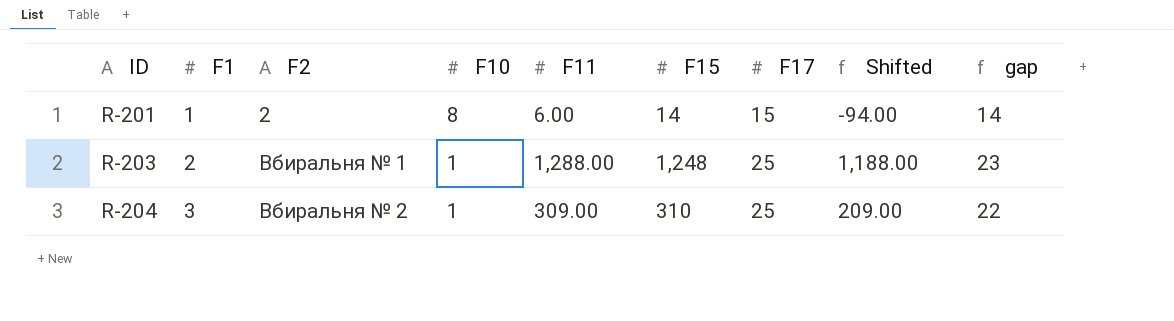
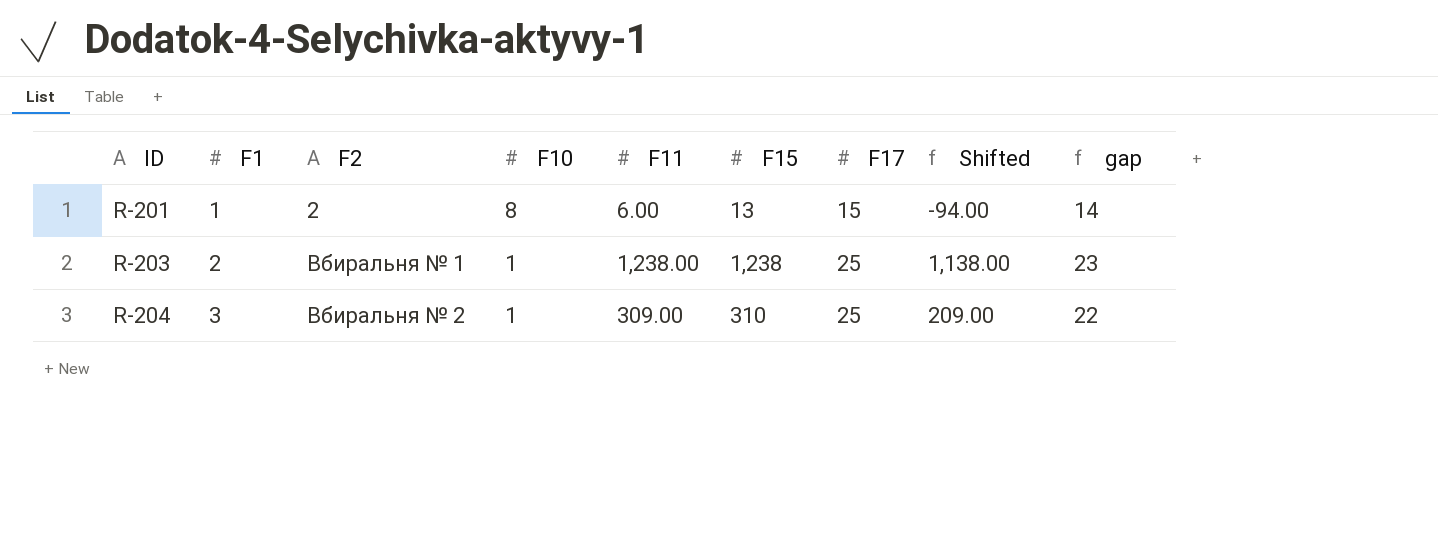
R-201 | F15: 14 -> 13
R-203 | F11: 1,288.00 -> 1,238.00
R-203 | F15: 1,248 -> 1,238
R-203 | Shifted: 1,188.00 -> 1,138.00

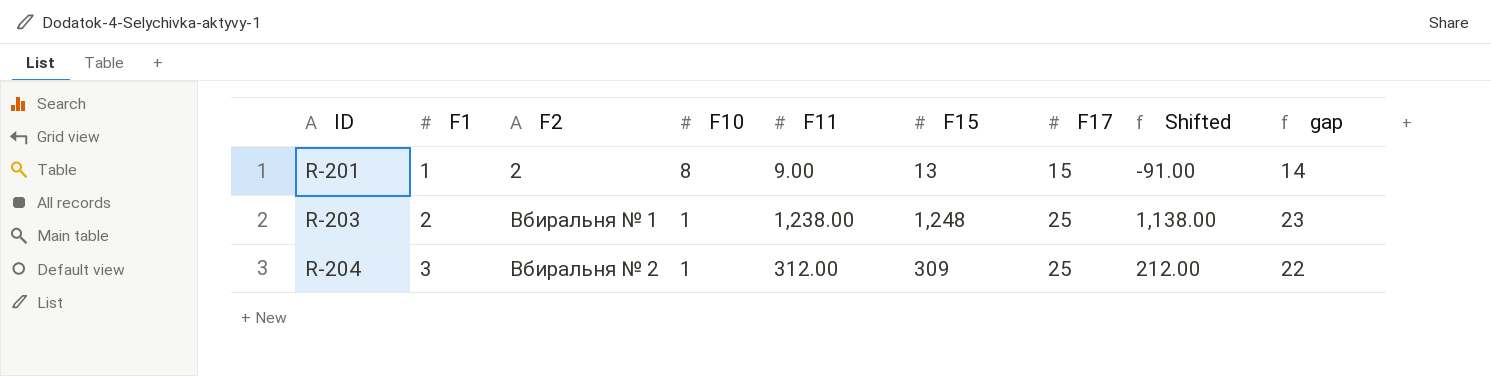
R-201 | F11: 6.00 -> 9.00
R-201 | Shifted: -94.00 -> -91.00
R-203 | F15: 1,238 -> 1,248
R-204 | F11: 309.00 -> 312.00
R-204 | F15: 310 -> 309
R-204 | Shifted: 209.00 -> 212.00

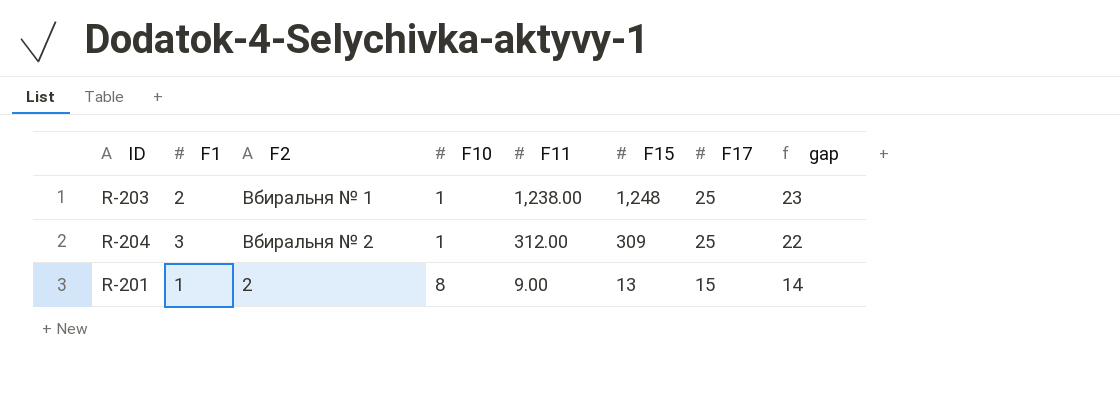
row order: ID ascending -> F10 ascending
column Shifted | formula: [F11] - 100 -> none

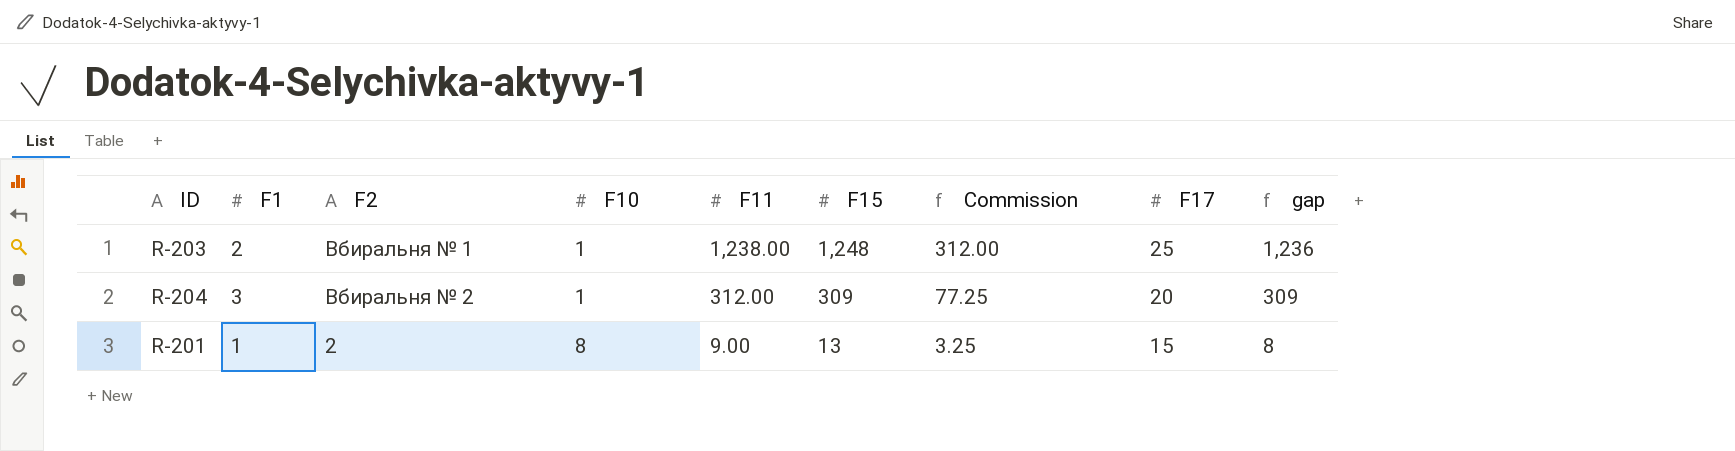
column Commission | formula: none -> [F15] * 0.25
column gap | formula: [F17] - [F1] -> [F11] - [F1]
R-204 | F17: 25 -> 20

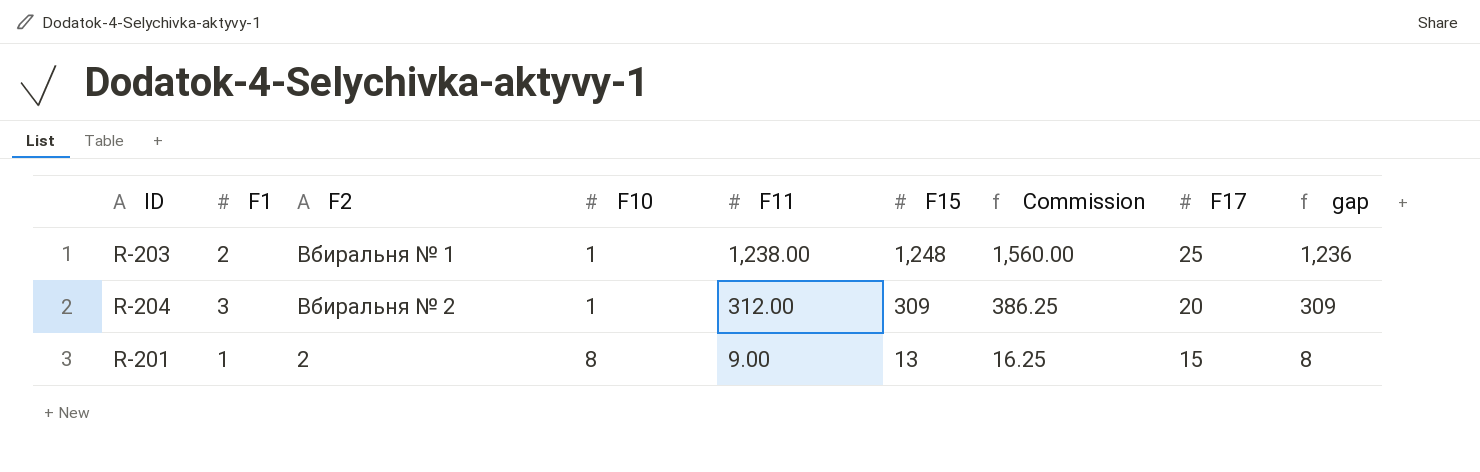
column Commission | formula: [F15] * 0.25 -> [F15] * 1.25

